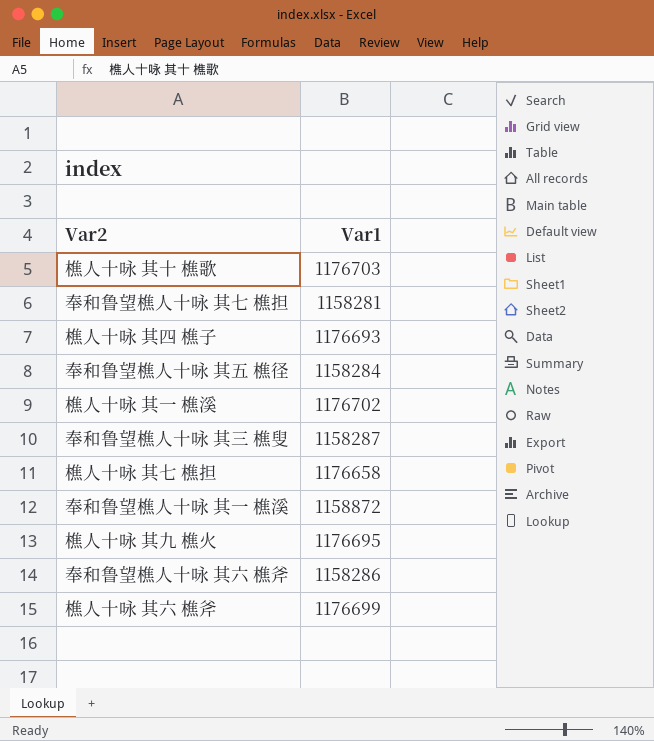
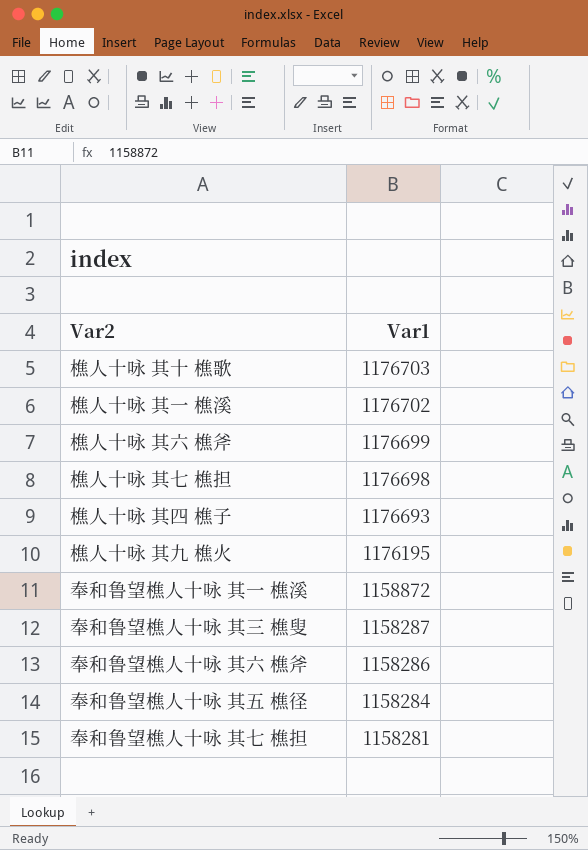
row order: none -> Var1 descending
樵人十咏 其七 樵担 | Var1: 1176658 -> 1176698
樵人十咏 其九 樵火 | Var1: 1176695 -> 1176195

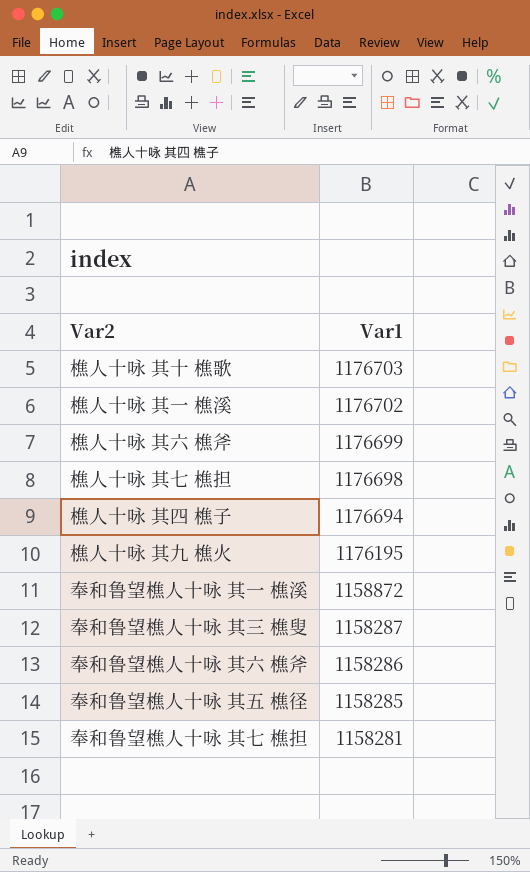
樵人十咏 其四 樵子 | Var1: 1176693 -> 1176694
奉和鲁望樵人十咏 其五 樵径 | Var1: 1158284 -> 1158285

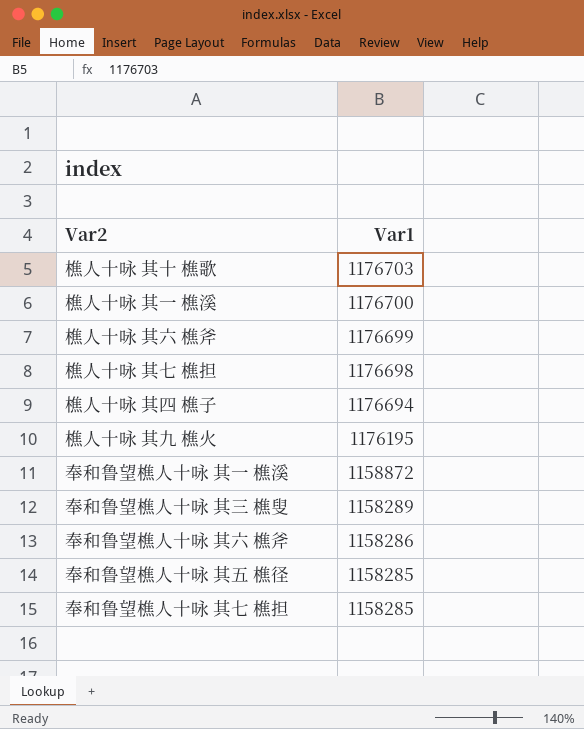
樵人十咏 其一 樵溪 | Var1: 1176702 -> 1176700
奉和鲁望樵人十咏 其三 樵叟 | Var1: 1158287 -> 1158289
奉和鲁望樵人十咏 其七 樵担 | Var1: 1158281 -> 1158285

